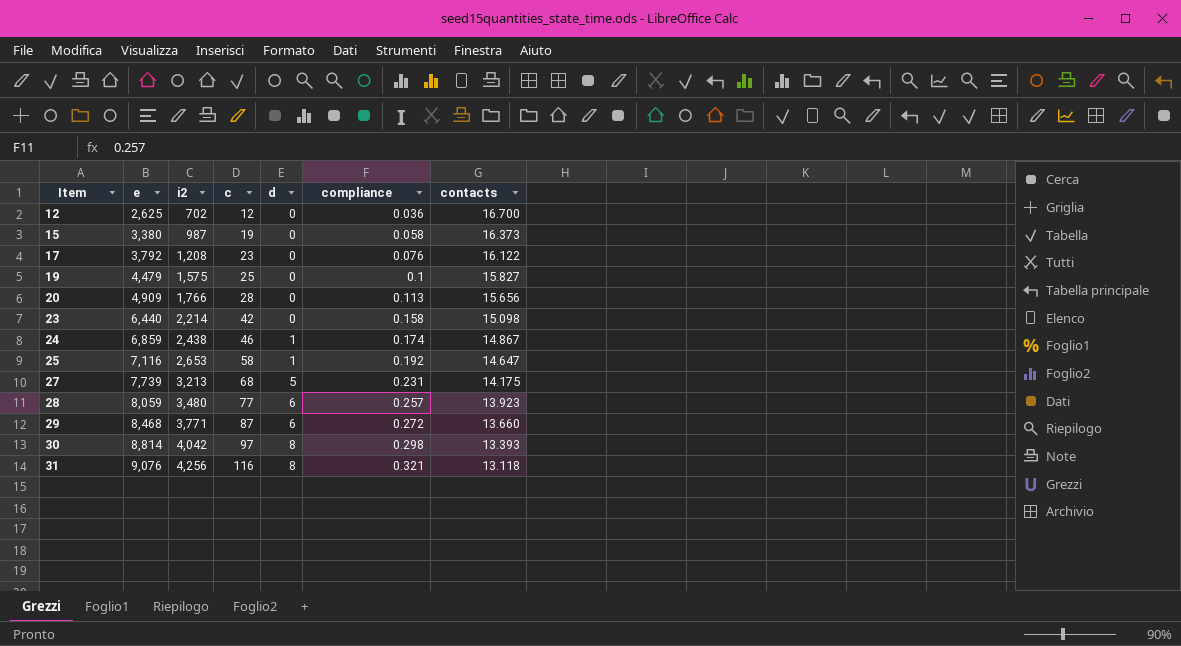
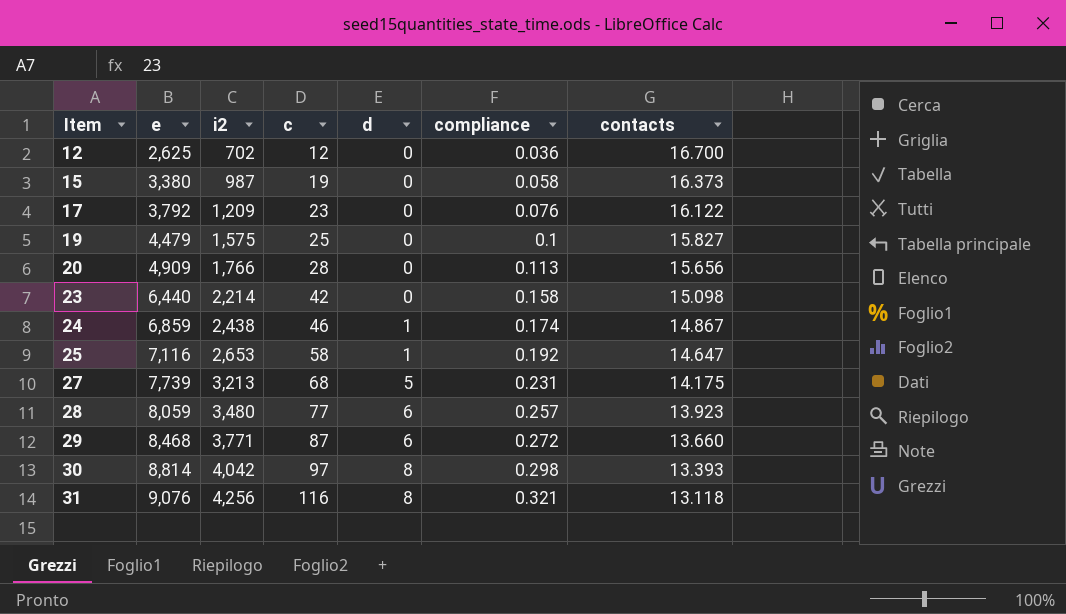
17 | i2: 1,208 -> 1,209

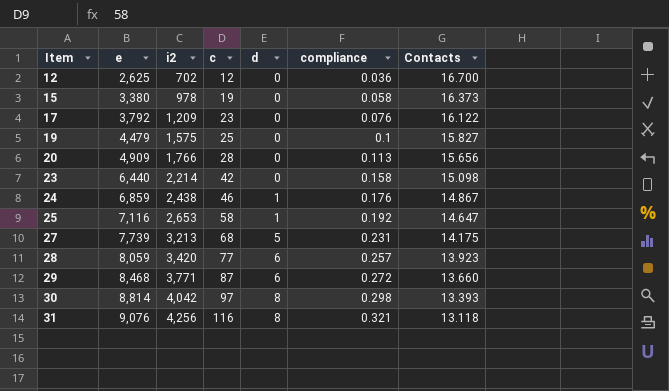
column name: contacts -> Contacts
15 | i2: 987 -> 978
24 | compliance: 0.174 -> 0.176
28 | i2: 3,480 -> 3,420

